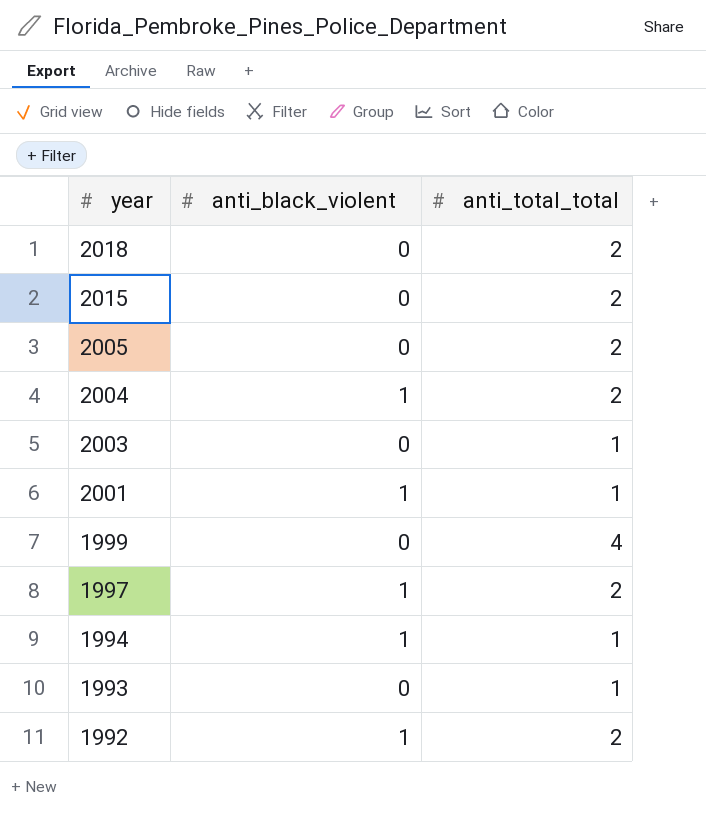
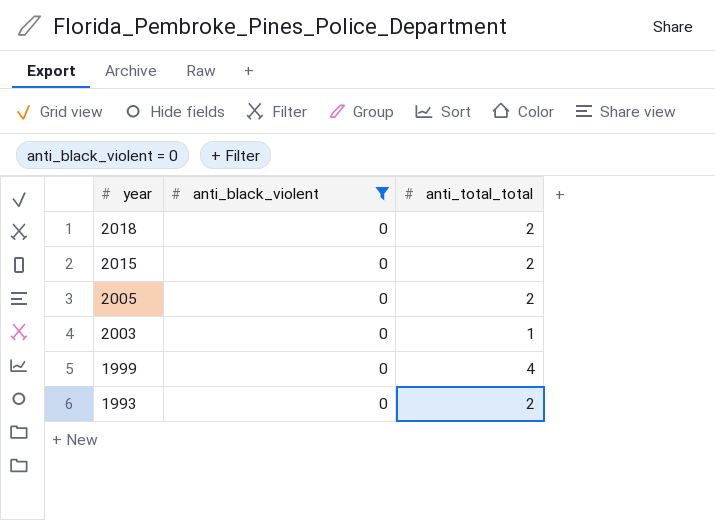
filter: none -> anti_black_violent = 0
1993 | anti_total_total: 1 -> 2

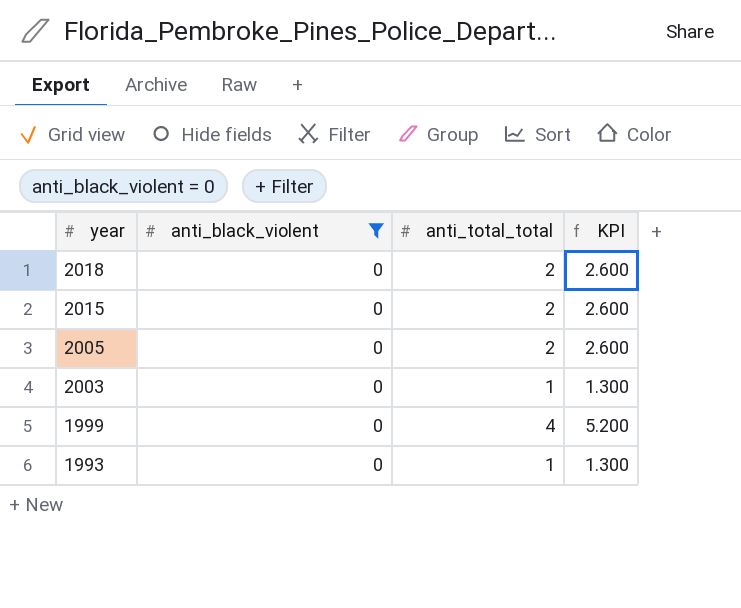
column KPI | formula: none -> [anti_total_total] * 1.3
1993 | anti_total_total: 2 -> 1

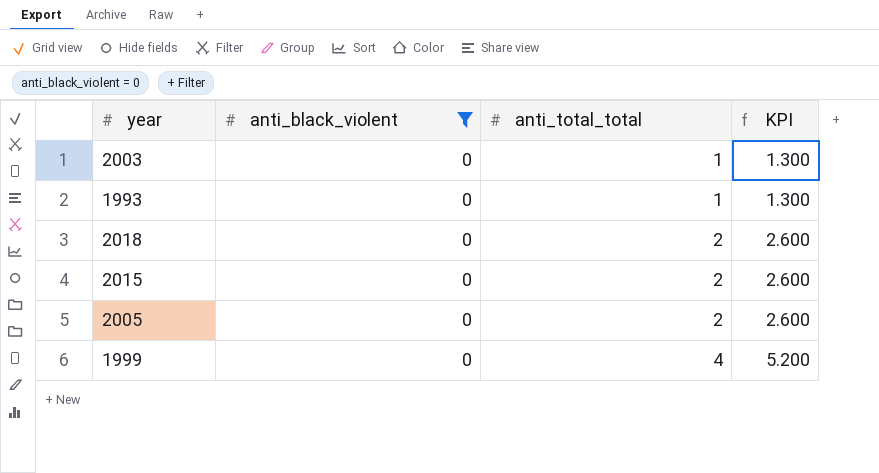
row order: year descending -> anti_total_total ascending

